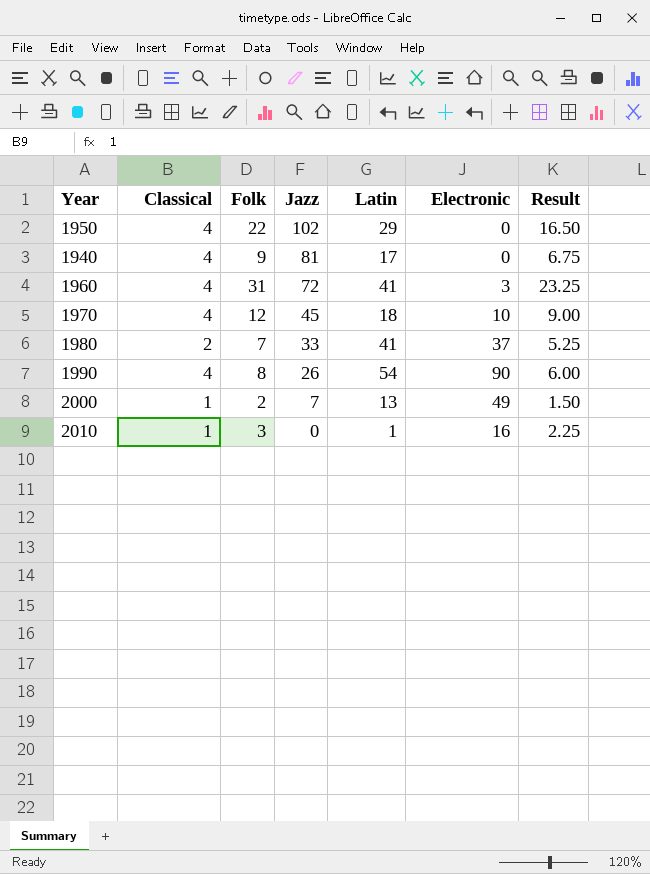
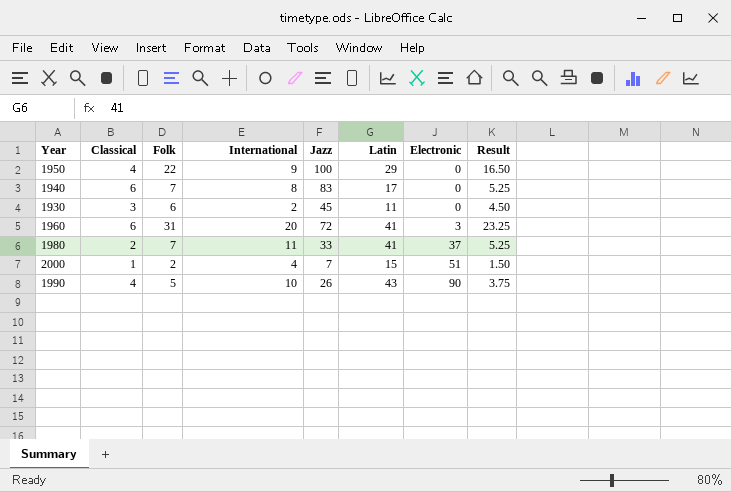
row order: Jazz descending -> Electronic ascending
column International | position: none -> 4
row 1970: 4 | 12 | 45 | 18 | 10 | 9.00 -> none
row 2010: 1 | 3 | 0 | 1 | 16 | 2.25 -> none
1950 | Jazz: 102 -> 100
1940 | Classical: 4 -> 6
1940 | Folk: 9 -> 7
1940 | Jazz: 81 -> 83
1940 | Result: 6.75 -> 5.25
row 1930: none -> 3 | 6 | 2 | 45 | 11 | 0 | 4.50
1960 | Classical: 4 -> 6
2000 | Latin: 13 -> 15
2000 | Electronic: 49 -> 51
1990 | Folk: 8 -> 5
1990 | Latin: 54 -> 43
1990 | Result: 6.00 -> 3.75

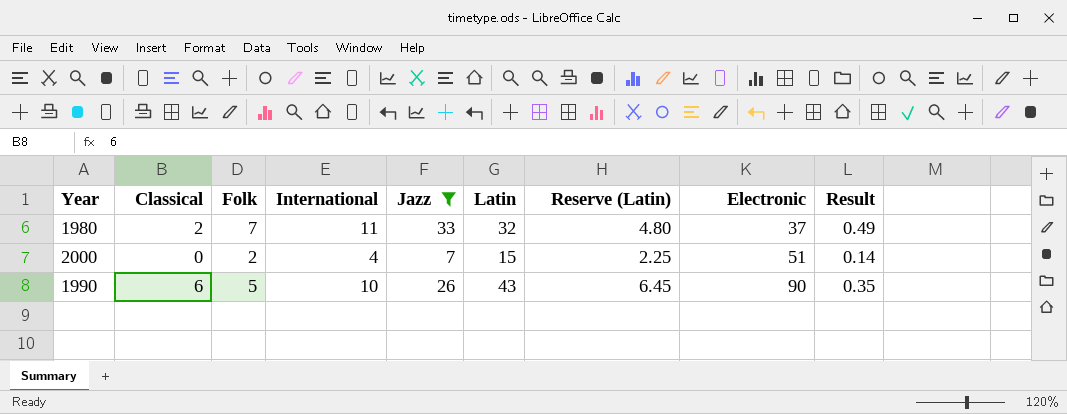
filter: none -> Jazz <= 33
column Reserve (Latin) | formula: none -> [Latin] * 0.15
column Result | formula: [Folk] * 0.75 -> [Folk] * 0.07
1980 | Latin: 41 -> 32
2000 | Classical: 1 -> 0
1990 | Classical: 4 -> 6

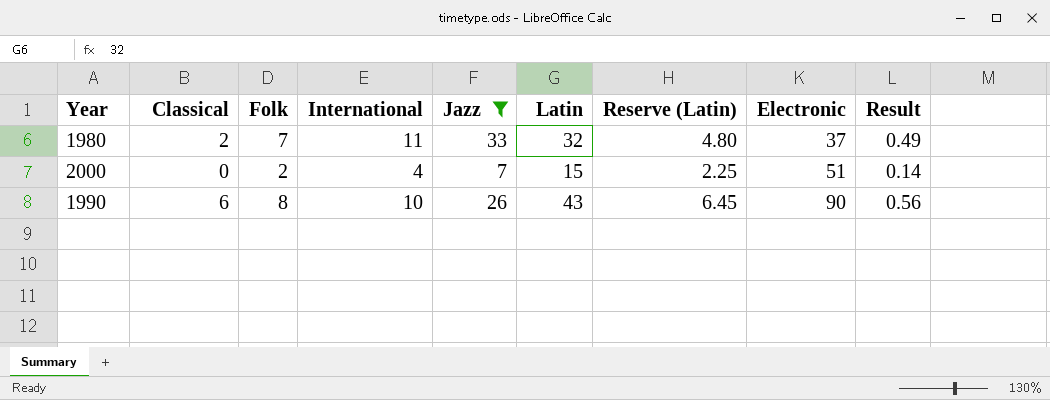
1990 | Folk: 5 -> 8
1990 | Result: 0.35 -> 0.56

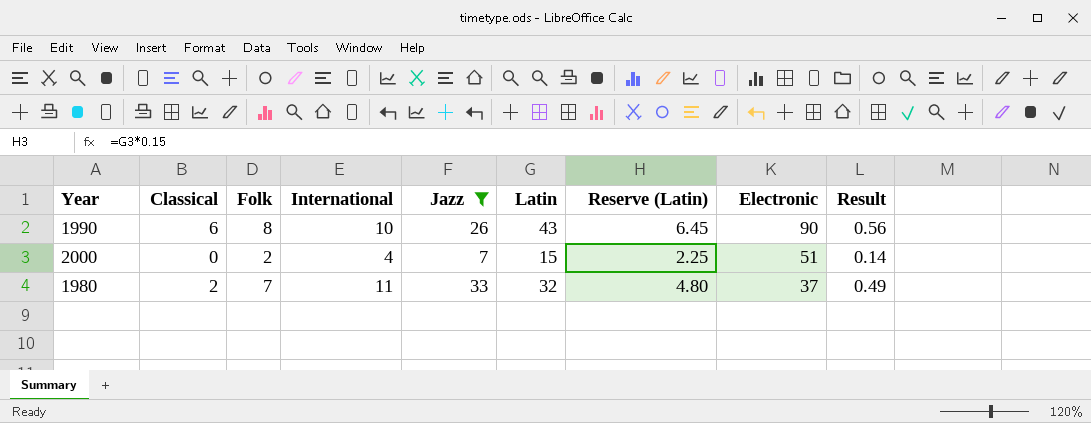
row order: Electronic ascending -> Electronic descending

